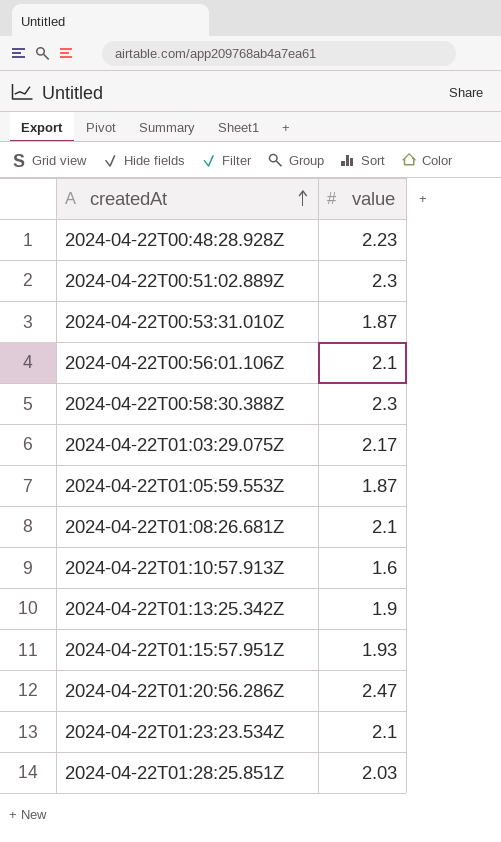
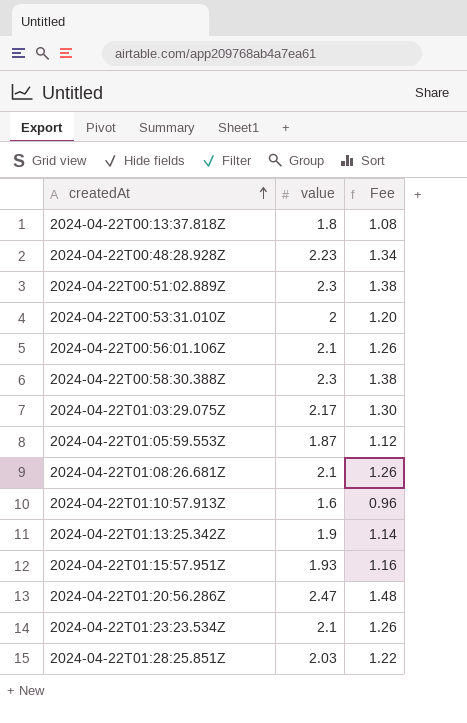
column Fee | formula: none -> [value] * 0.6
row 2024-04-22T00:13:37.818Z: none -> 1.8 | 1.08
2024-04-22T00:53:31.010Z | value: 1.87 -> 2

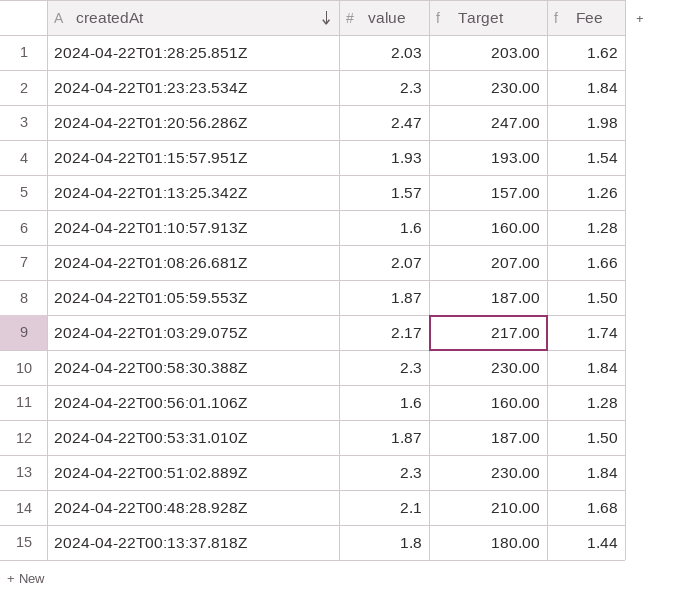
row order: createdAt ascending -> createdAt descending
column Target | formula: none -> [value] * 100
column Fee | formula: [value] * 0.6 -> [value] * 0.8
2024-04-22T01:23:23.534Z | value: 2.1 -> 2.3
2024-04-22T01:13:25.342Z | value: 1.9 -> 1.57
2024-04-22T01:08:26.681Z | value: 2.1 -> 2.07
2024-04-22T00:56:01.106Z | value: 2.1 -> 1.6
2024-04-22T00:53:31.010Z | value: 2 -> 1.87
2024-04-22T00:48:28.928Z | value: 2.23 -> 2.1

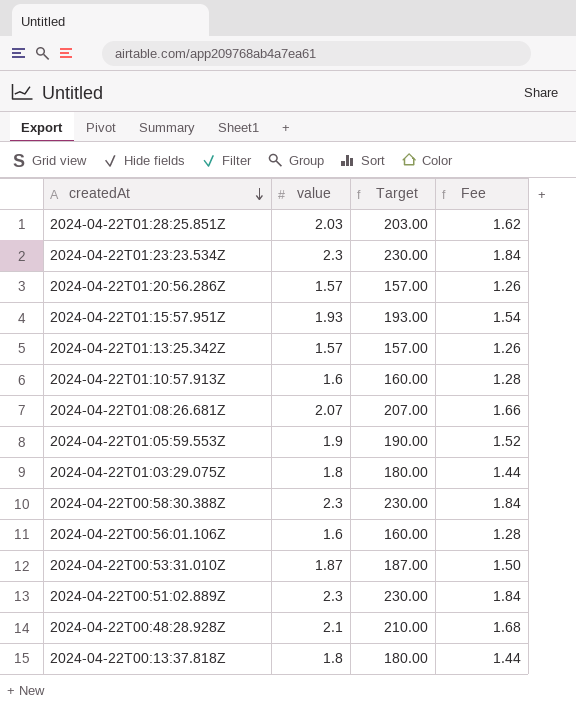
2024-04-22T01:20:56.286Z | value: 2.47 -> 1.57
2024-04-22T01:20:56.286Z | Target: 247.00 -> 157.00
2024-04-22T01:20:56.286Z | Fee: 1.98 -> 1.26
2024-04-22T01:05:59.553Z | value: 1.87 -> 1.9
2024-04-22T01:05:59.553Z | Target: 187.00 -> 190.00
2024-04-22T01:05:59.553Z | Fee: 1.50 -> 1.52
2024-04-22T01:03:29.075Z | value: 2.17 -> 1.8
2024-04-22T01:03:29.075Z | Target: 217.00 -> 180.00
2024-04-22T01:03:29.075Z | Fee: 1.74 -> 1.44

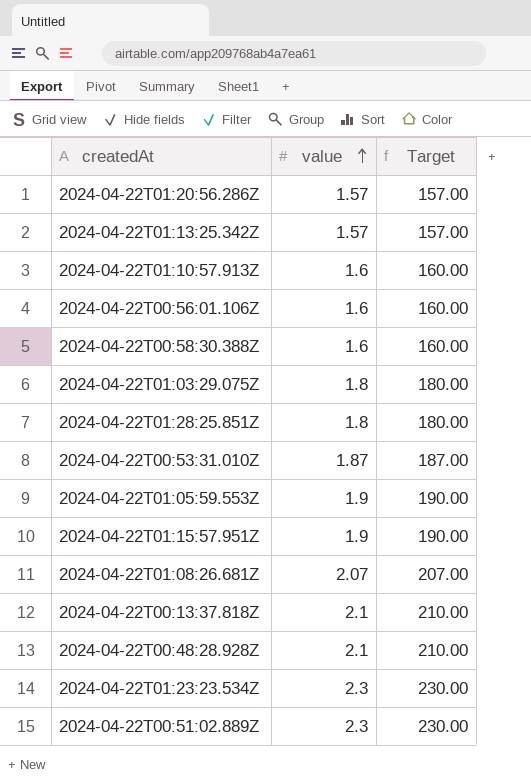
row order: createdAt descending -> value ascending
column Fee | formula: [value] * 0.8 -> none
2024-04-22T00:58:30.388Z | value: 2.3 -> 1.6
2024-04-22T00:58:30.388Z | Target: 230.00 -> 160.00
2024-04-22T01:28:25.851Z | value: 2.03 -> 1.8
2024-04-22T01:28:25.851Z | Target: 203.00 -> 180.00
2024-04-22T01:15:57.951Z | value: 1.93 -> 1.9
2024-04-22T01:15:57.951Z | Target: 193.00 -> 190.00
2024-04-22T00:13:37.818Z | value: 1.8 -> 2.1
2024-04-22T00:13:37.818Z | Target: 180.00 -> 210.00

